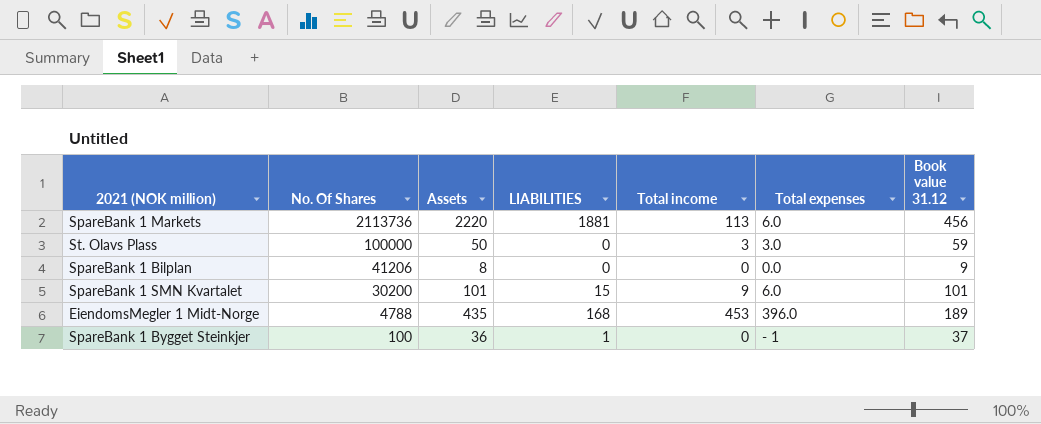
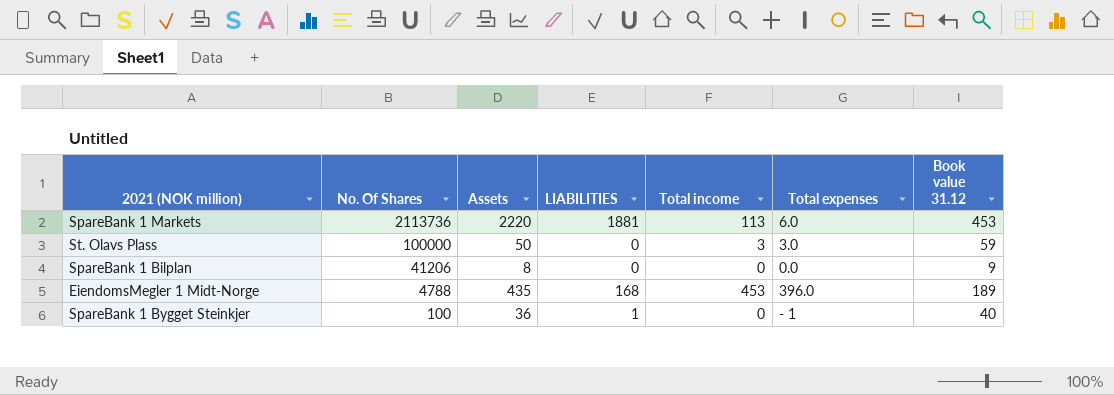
row SpareBank 1 SMN Kvartalet: 30200 | 101 | 15 | 9 | 6.0 | 101 -> none
SpareBank 1 Markets | Book value 31.12: 456 -> 453
SpareBank 1 Bygget Steinkjer | Book value 31.12: 37 -> 40

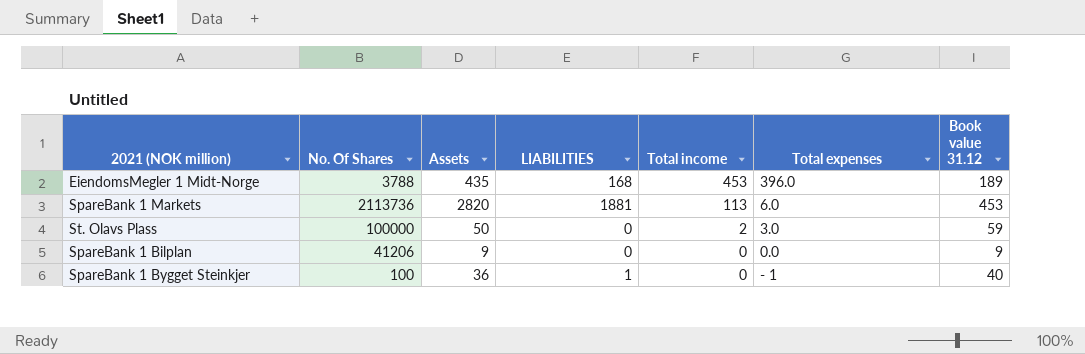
row order: No. Of Shares descending -> Total income descending
EiendomsMegler 1 Midt-Norge | No. Of Shares: 4788 -> 3788
SpareBank 1 Markets | Assets: 2220 -> 2820
St. Olavs Plass | Total income: 3 -> 2
SpareBank 1 Bilplan | Assets: 8 -> 9

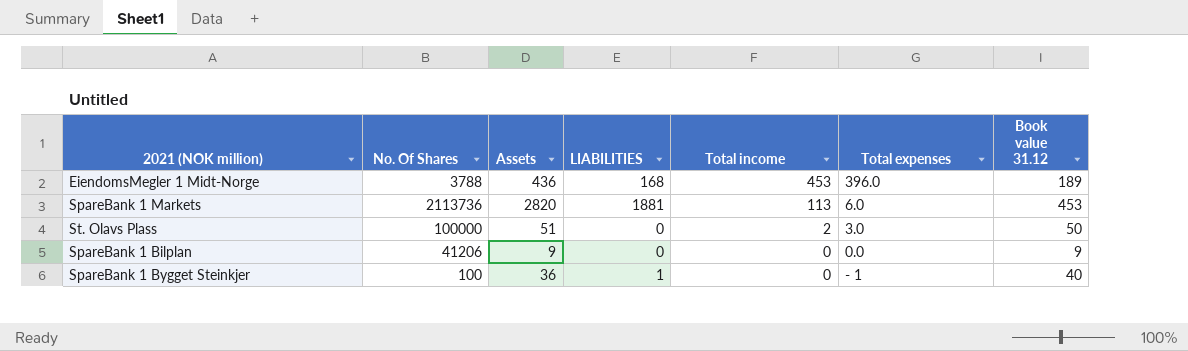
EiendomsMegler 1 Midt-Norge | Assets: 435 -> 436
St. Olavs Plass | Assets: 50 -> 51
St. Olavs Plass | Book value 31.12: 59 -> 50

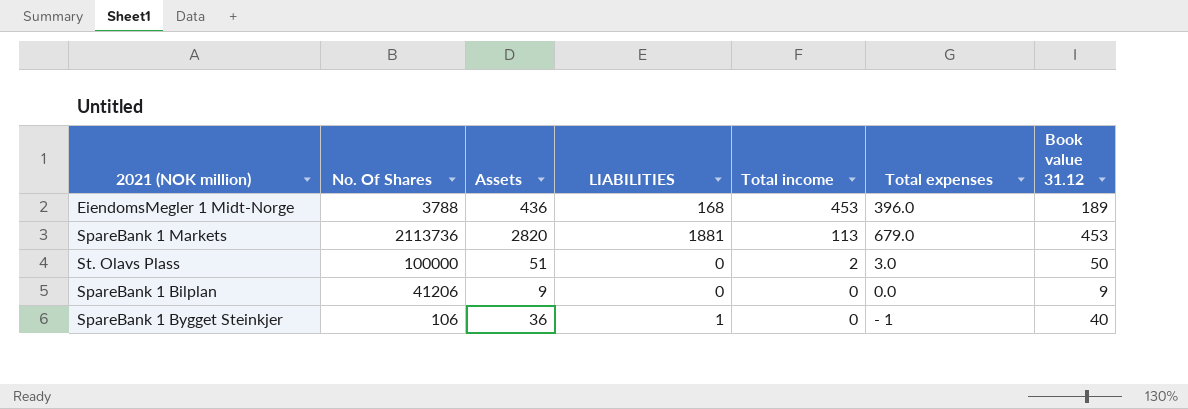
SpareBank 1 Markets | Total expenses: 6.0 -> 679.0
SpareBank 1 Bygget Steinkjer | No. Of Shares: 100 -> 106

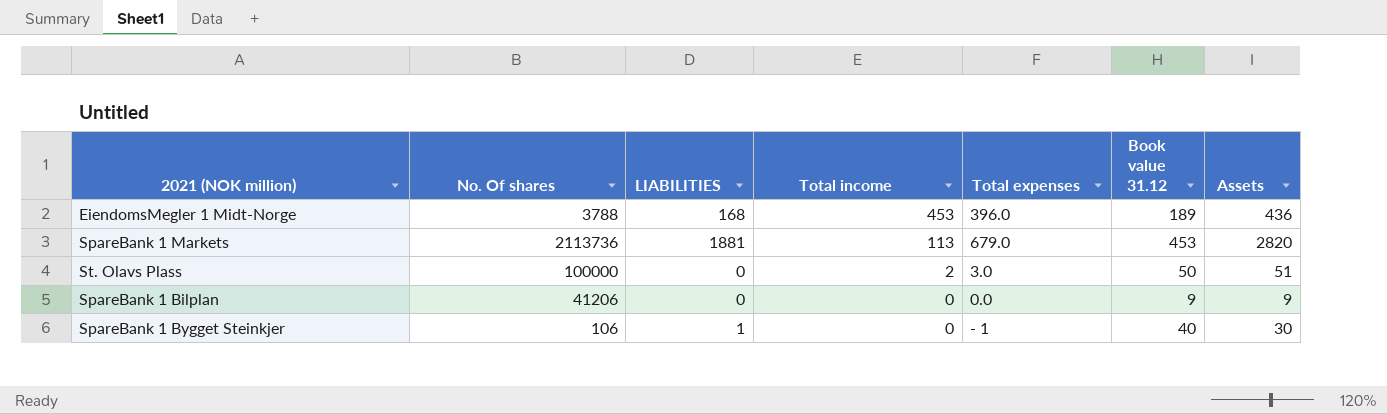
column name: No. Of Shares -> No. Of shares
column Assets | position: 3 -> 7
SpareBank 1 Bygget Steinkjer | Assets: 36 -> 30

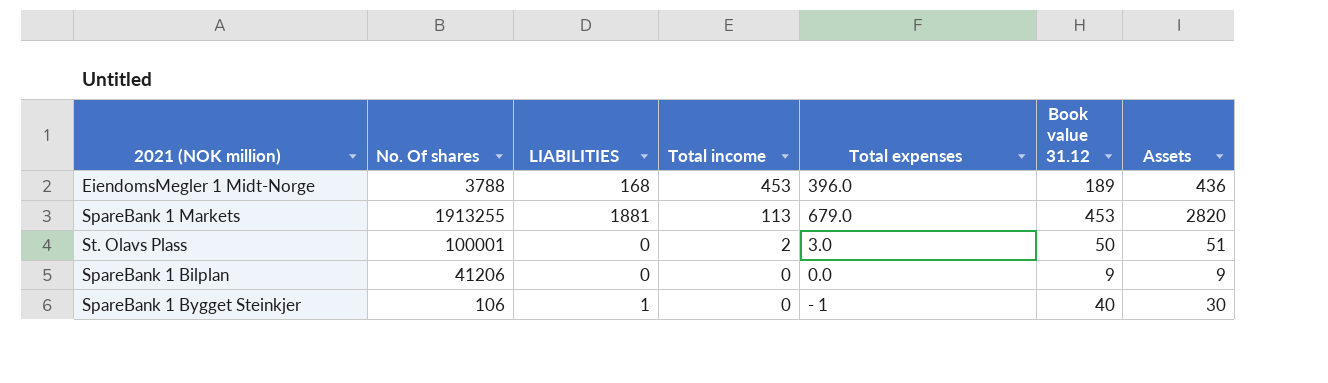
SpareBank 1 Markets | No. Of shares: 2113736 -> 1913255
St. Olavs Plass | No. Of shares: 100000 -> 100001

